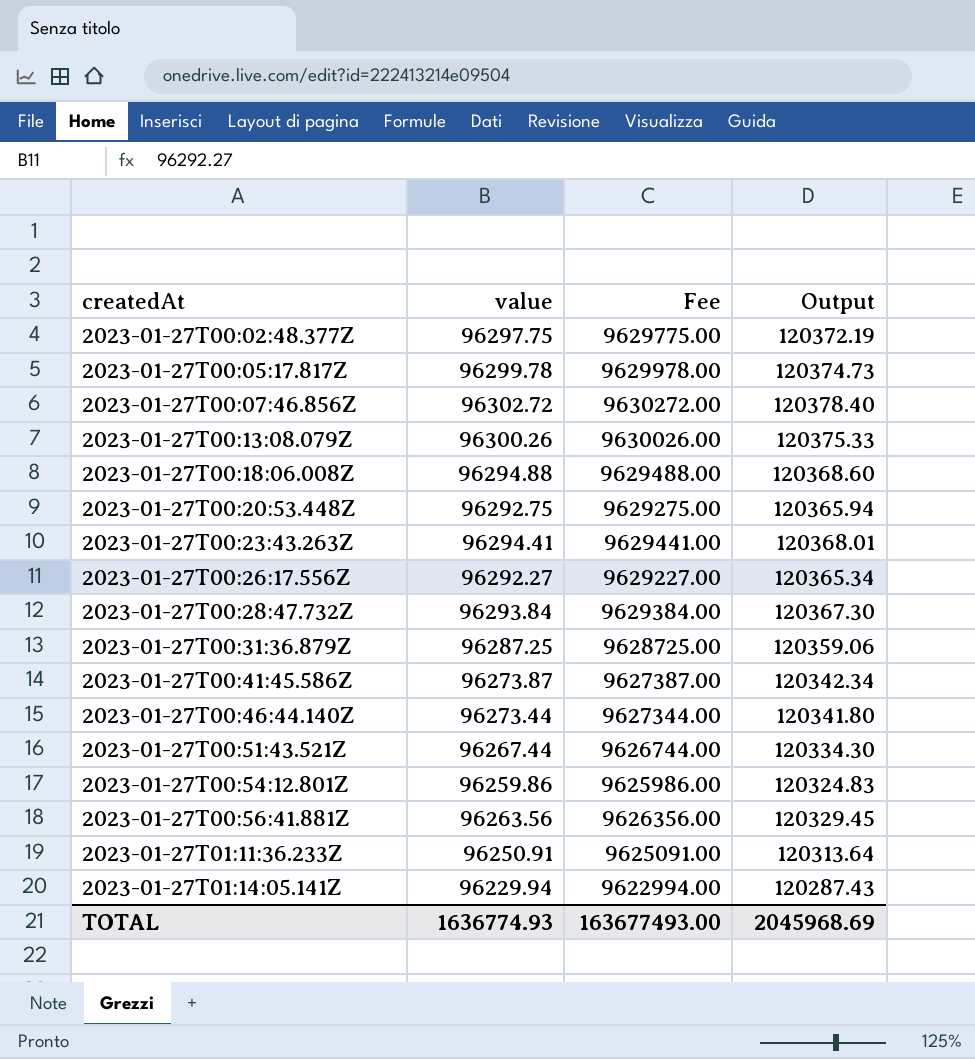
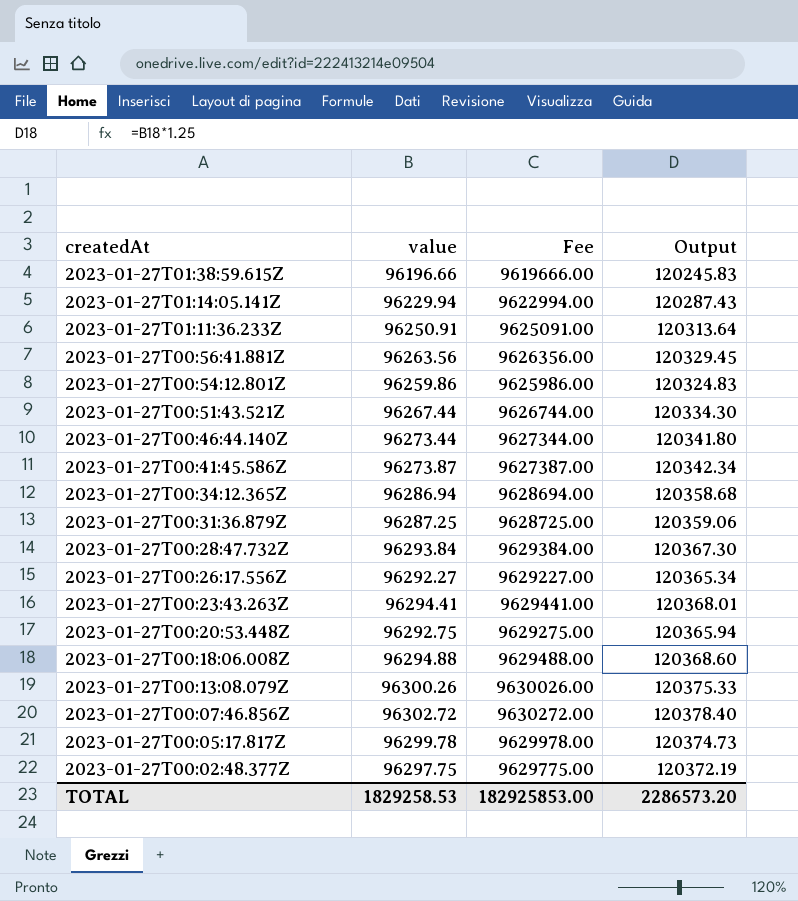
row order: createdAt ascending -> createdAt descending
row 2023-01-27T01:38:59.615Z: none -> 96196.66 | 9619666.00 | 120245.83
row 2023-01-27T00:34:12.365Z: none -> 96286.94 | 9628694.00 | 120358.68
TOTAL | value: 1636774.93 -> 1829258.53
TOTAL | Fee: 163677493.00 -> 182925853.00
TOTAL | Output: 2045968.69 -> 2286573.20

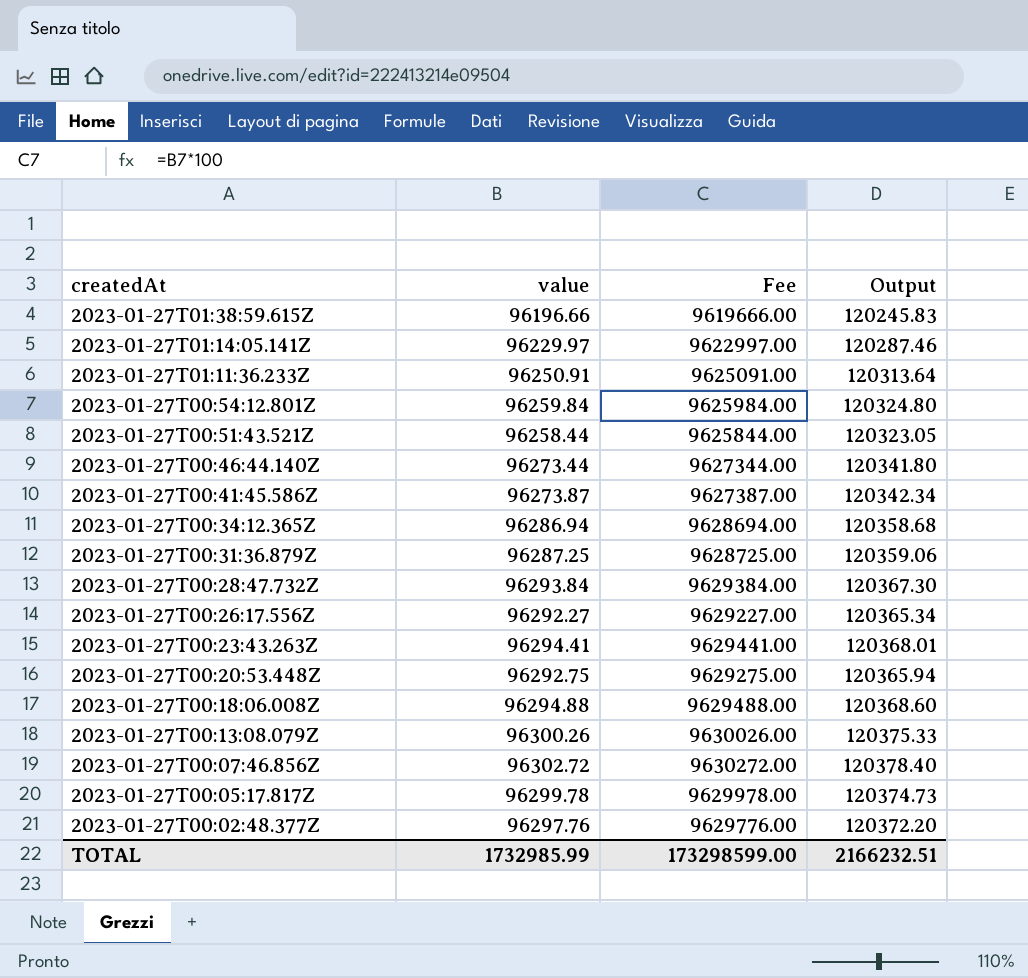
row 2023-01-27T00:56:41.881Z: 96263.56 | 9626356.00 | 120329.45 -> none
2023-01-27T01:14:05.141Z | value: 96229.94 -> 96229.97
2023-01-27T01:14:05.141Z | Fee: 9622994.00 -> 9622997.00
2023-01-27T01:14:05.141Z | Output: 120287.43 -> 120287.46
2023-01-27T00:54:12.801Z | value: 96259.86 -> 96259.84
2023-01-27T00:54:12.801Z | Fee: 9625986.00 -> 9625984.00
2023-01-27T00:54:12.801Z | Output: 120324.83 -> 120324.80
2023-01-27T00:51:43.521Z | value: 96267.44 -> 96258.44
2023-01-27T00:51:43.521Z | Fee: 9626744.00 -> 9625844.00
2023-01-27T00:51:43.521Z | Output: 120334.30 -> 120323.05
2023-01-27T00:02:48.377Z | value: 96297.75 -> 96297.76
2023-01-27T00:02:48.377Z | Fee: 9629775.00 -> 9629776.00
2023-01-27T00:02:48.377Z | Output: 120372.19 -> 120372.20
TOTAL | value: 1829258.53 -> 1732985.99
TOTAL | Fee: 182925853.00 -> 173298599.00
TOTAL | Output: 2286573.20 -> 2166232.51

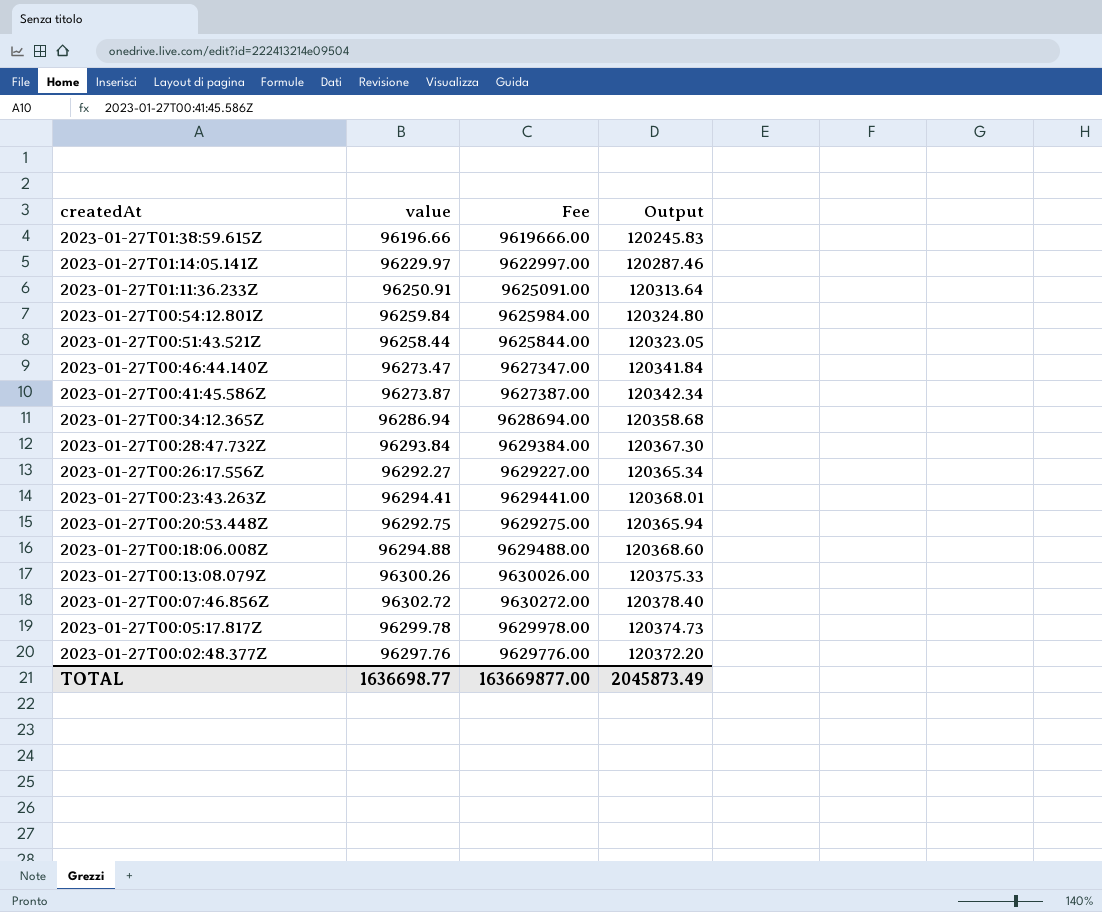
row 2023-01-27T00:31:36.879Z: 96287.25 | 9628725.00 | 120359.06 -> none
2023-01-27T00:46:44.140Z | value: 96273.44 -> 96273.47
2023-01-27T00:46:44.140Z | Fee: 9627344.00 -> 9627347.00
2023-01-27T00:46:44.140Z | Output: 120341.80 -> 120341.84
TOTAL | value: 1732985.99 -> 1636698.77
TOTAL | Fee: 173298599.00 -> 163669877.00
TOTAL | Output: 2166232.51 -> 2045873.49

